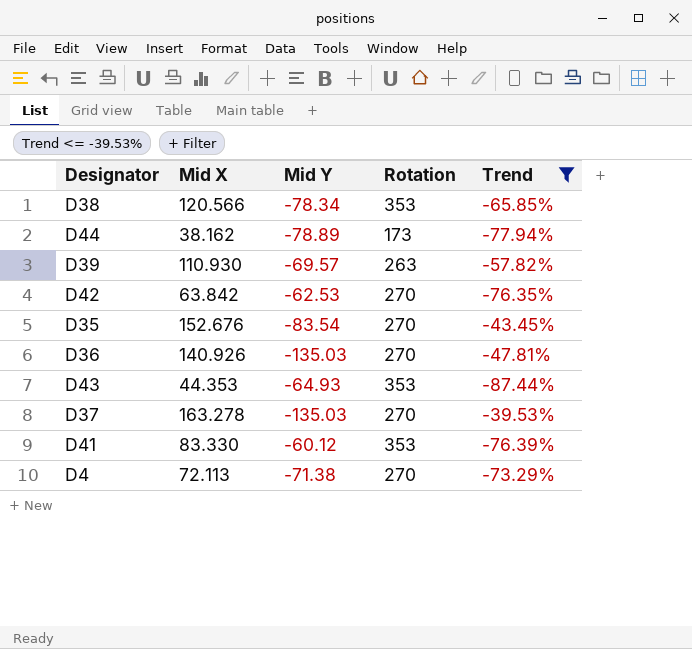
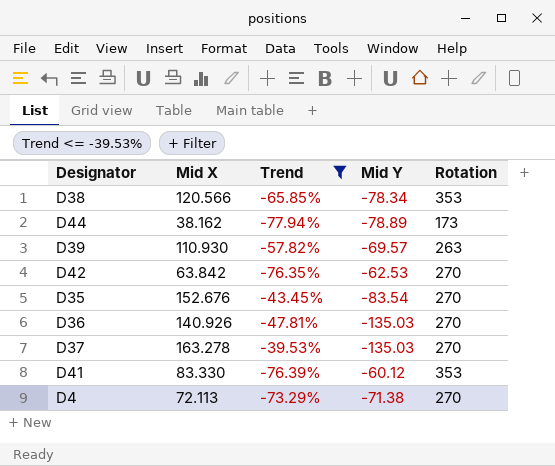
column Trend | position: 5 -> 3
row D43: 44.353 | -64.93 | 353 | -87.44% -> none

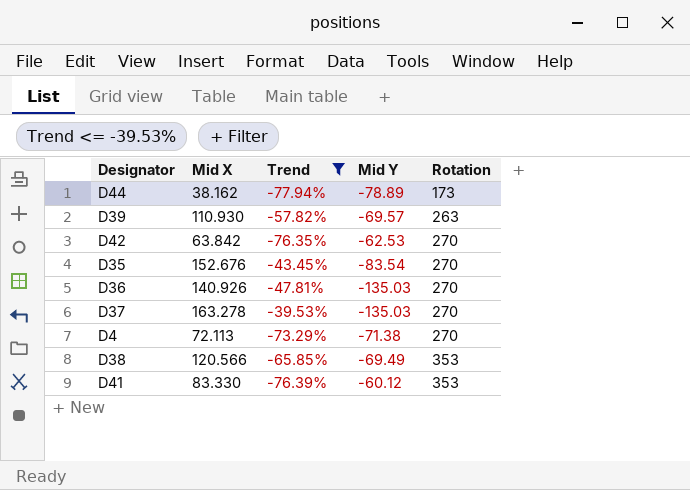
row order: none -> Rotation ascending
D38 | Mid Y: -78.34 -> -69.49

